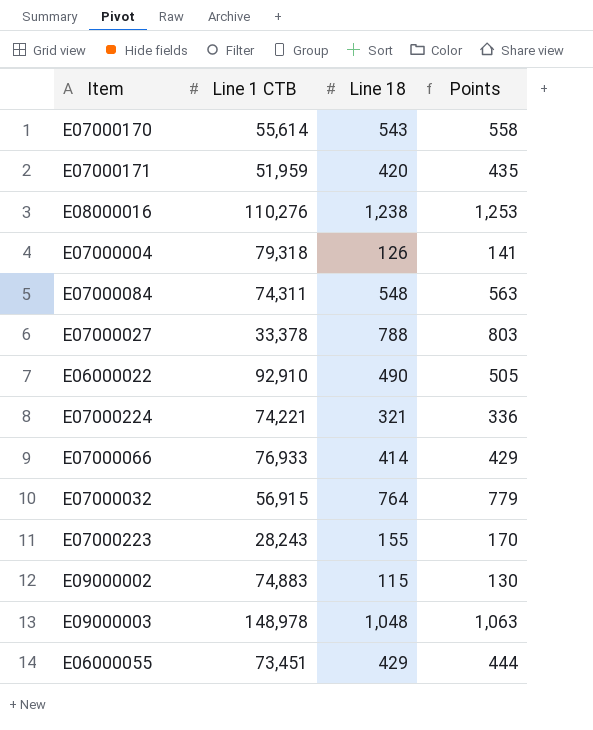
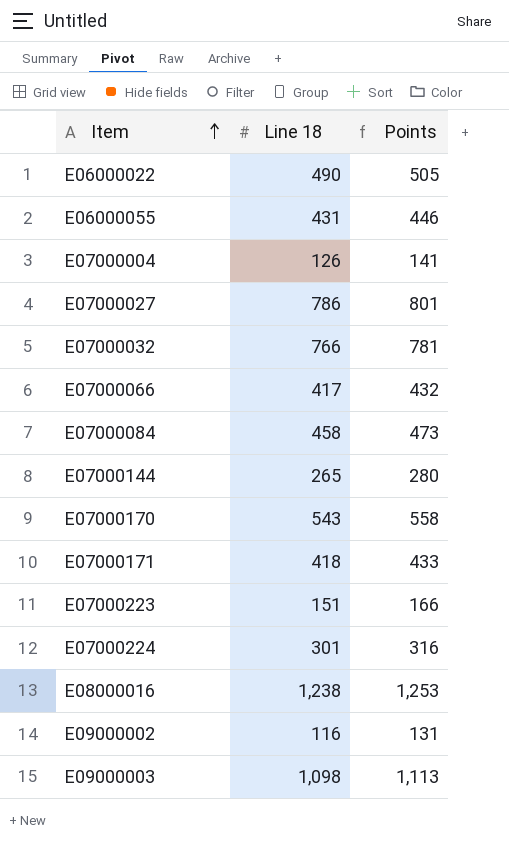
row order: none -> Item ascending
column Line 1 CTB | position: 2 -> none
E06000055 | Line 18: 429 -> 431
E06000055 | Points: 444 -> 446
E07000027 | Line 18: 788 -> 786
E07000027 | Points: 803 -> 801
E07000032 | Line 18: 764 -> 766
E07000032 | Points: 779 -> 781
E07000066 | Line 18: 414 -> 417
E07000066 | Points: 429 -> 432
E07000084 | Line 18: 548 -> 458
E07000084 | Points: 563 -> 473
row E07000144: none -> 265 | 280
E07000171 | Line 18: 420 -> 418
E07000171 | Points: 435 -> 433
E07000223 | Line 18: 155 -> 151
E07000223 | Points: 170 -> 166
E07000224 | Line 18: 321 -> 301
E07000224 | Points: 336 -> 316
E09000002 | Line 18: 115 -> 116
E09000002 | Points: 130 -> 131
E09000003 | Line 18: 1,048 -> 1,098
E09000003 | Points: 1,063 -> 1,113

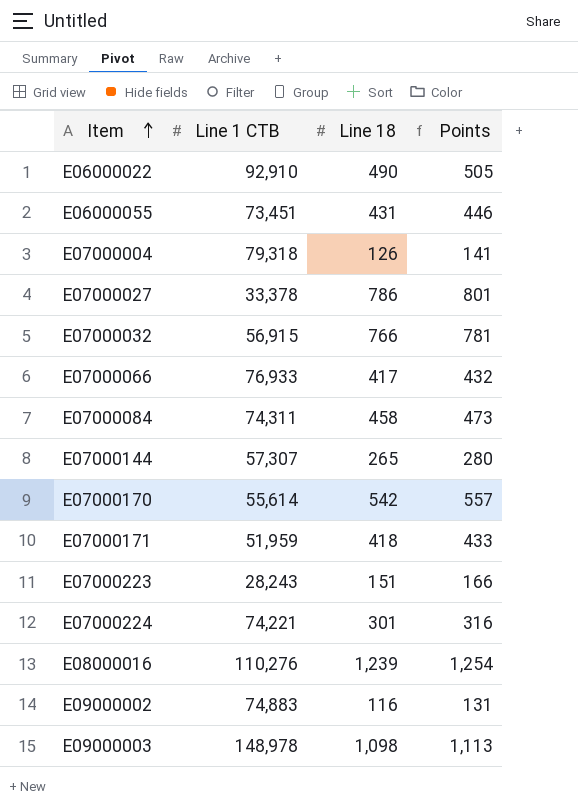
column Line 1 CTB | position: none -> 2
E07000170 | Line 18: 543 -> 542
E07000170 | Points: 558 -> 557
E08000016 | Line 18: 1,238 -> 1,239
E08000016 | Points: 1,253 -> 1,254

